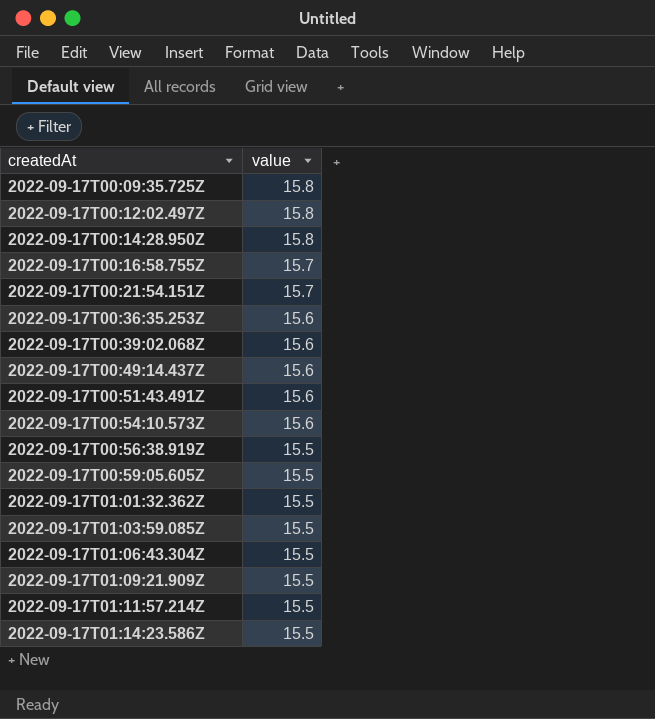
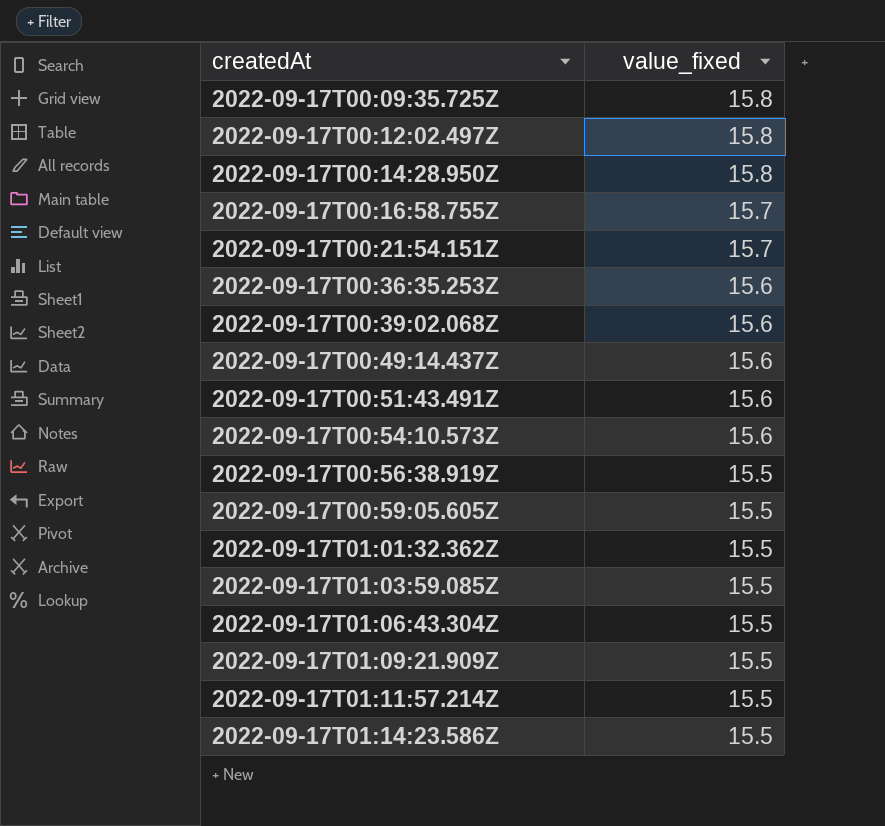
column name: value -> value_fixed

